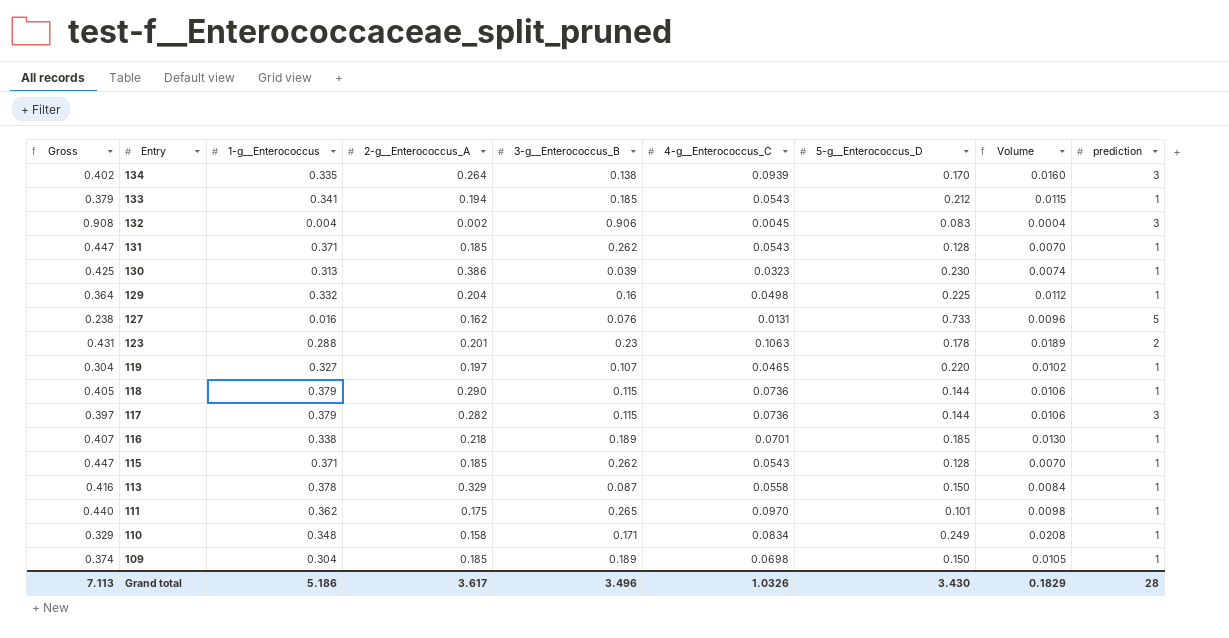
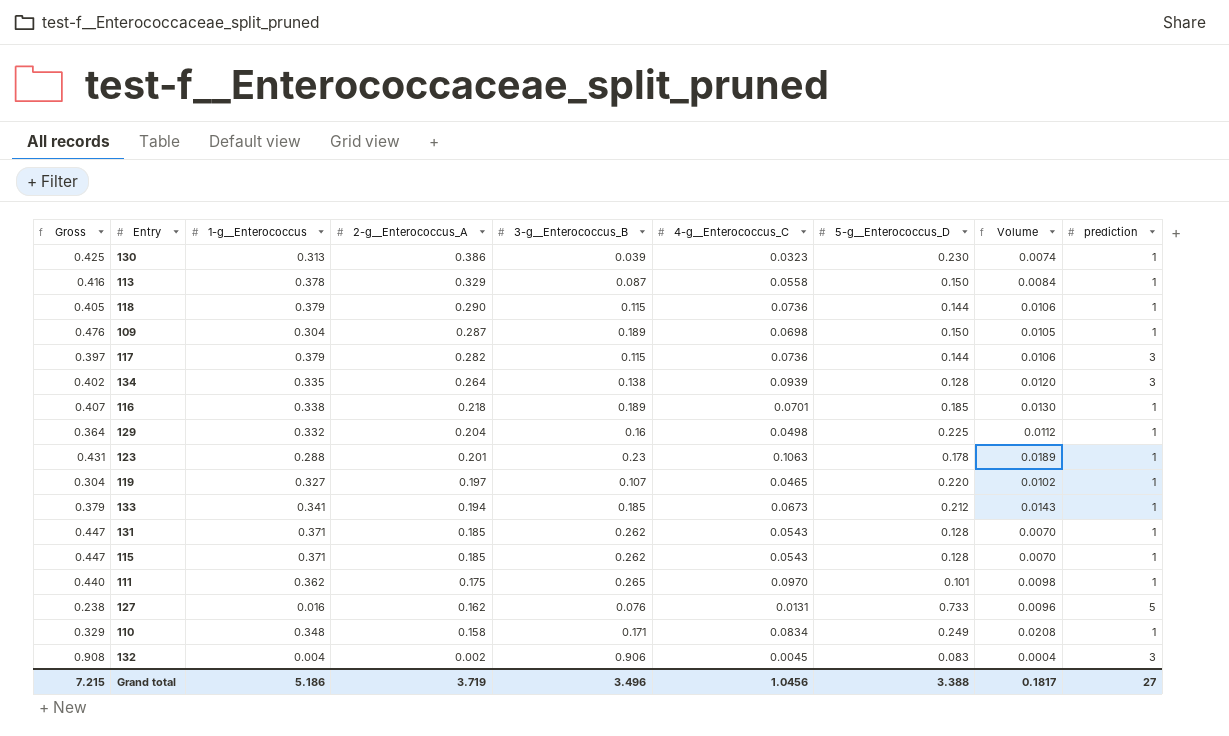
row order: Entry descending -> 2-g__Enterococcus_A descending
109 | Gross: 0.374 -> 0.476
109 | 2-g__Enterococcus_A: 0.185 -> 0.287
134 | 5-g__Enterococcus_D: 0.170 -> 0.128
134 | Volume: 0.0160 -> 0.0120
123 | prediction: 2 -> 1
133 | 4-g__Enterococcus_C: 0.0543 -> 0.0673
133 | Volume: 0.0115 -> 0.0143
Grand total | Gross: 7.113 -> 7.215
Grand total | 2-g__Enterococcus_A: 3.617 -> 3.719
Grand total | 4-g__Enterococcus_C: 1.0326 -> 1.0456
Grand total | 5-g__Enterococcus_D: 3.430 -> 3.388
Grand total | Volume: 0.1829 -> 0.1817
Grand total | prediction: 28 -> 27

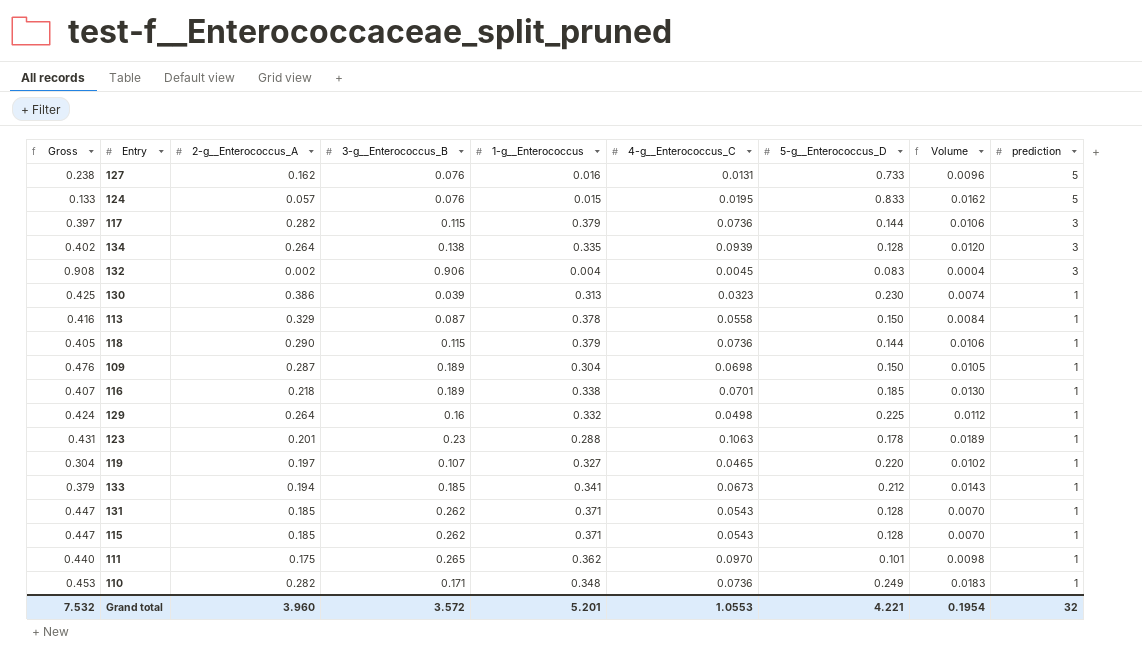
row order: 2-g__Enterococcus_A descending -> prediction descending
column 1-g__Enterococcus | position: 3 -> 5
row 124: none -> 0.133 | 0.057 | 0.076 | 0.015 | 0.0195 | 0.833 | 0.0162 | 5
129 | Gross: 0.364 -> 0.424
129 | 2-g__Enterococcus_A: 0.204 -> 0.264
110 | Gross: 0.329 -> 0.453
110 | 2-g__Enterococcus_A: 0.158 -> 0.282
110 | 4-g__Enterococcus_C: 0.0834 -> 0.0736
110 | Volume: 0.0208 -> 0.0183
Grand total | Gross: 7.215 -> 7.532
Grand total | 2-g__Enterococcus_A: 3.719 -> 3.960
Grand total | 3-g__Enterococcus_B: 3.496 -> 3.572
Grand total | 1-g__Enterococcus: 5.186 -> 5.201
Grand total | 4-g__Enterococcus_C: 1.0456 -> 1.0553
Grand total | 5-g__Enterococcus_D: 3.388 -> 4.221
Grand total | Volume: 0.1817 -> 0.1954
Grand total | prediction: 27 -> 32

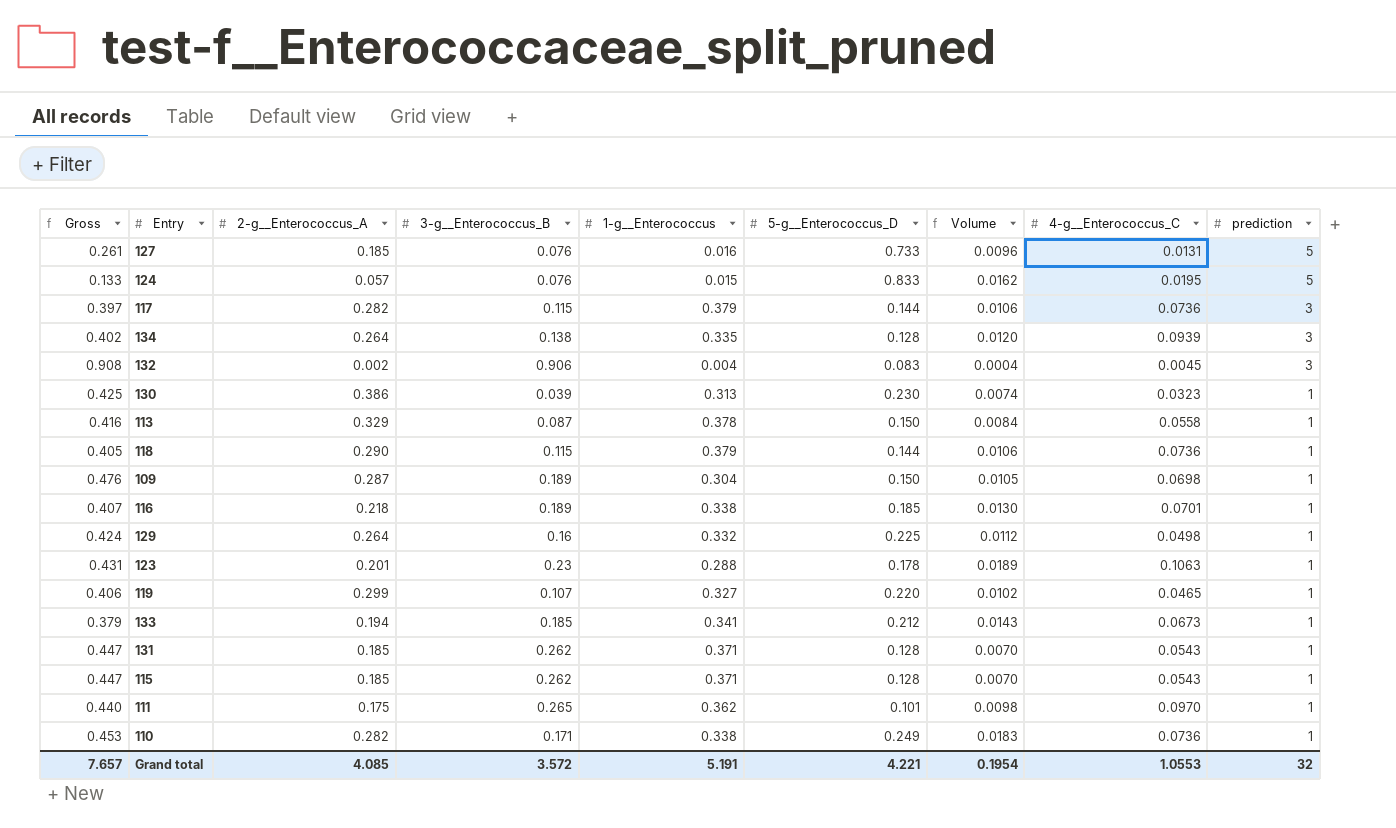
column 4-g__Enterococcus_C | position: 6 -> 8
127 | Gross: 0.238 -> 0.261
127 | 2-g__Enterococcus_A: 0.162 -> 0.185
119 | Gross: 0.304 -> 0.406
119 | 2-g__Enterococcus_A: 0.197 -> 0.299
110 | 1-g__Enterococcus: 0.348 -> 0.338
Grand total | Gross: 7.532 -> 7.657
Grand total | 2-g__Enterococcus_A: 3.960 -> 4.085
Grand total | 1-g__Enterococcus: 5.201 -> 5.191

